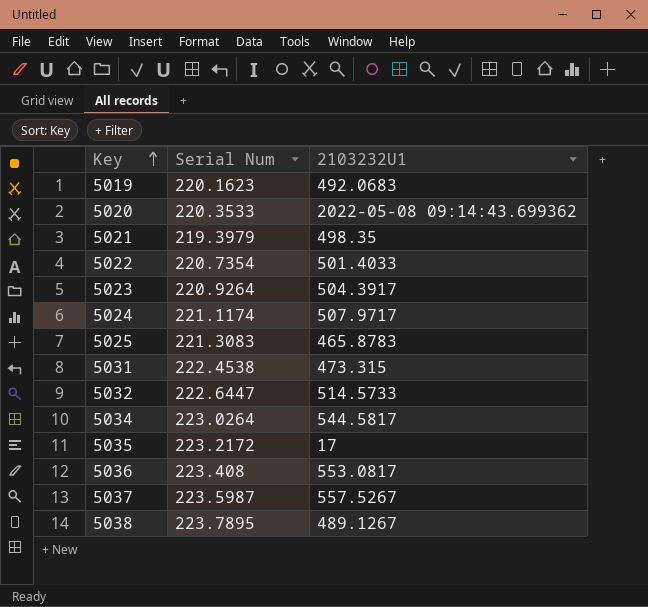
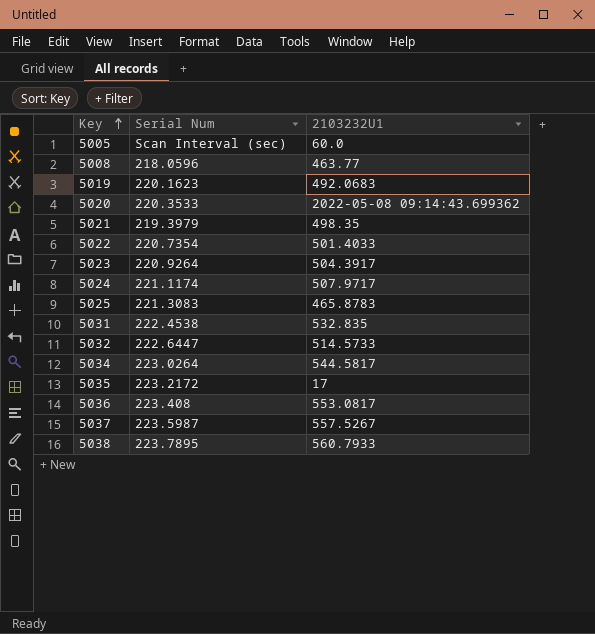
row 5005: none -> Scan Interval (sec) | 60.0
row 5008: none -> 218.0596 | 463.77
5031 | 2103232U1: 473.315 -> 532.835
5038 | 2103232U1: 489.1267 -> 560.7933

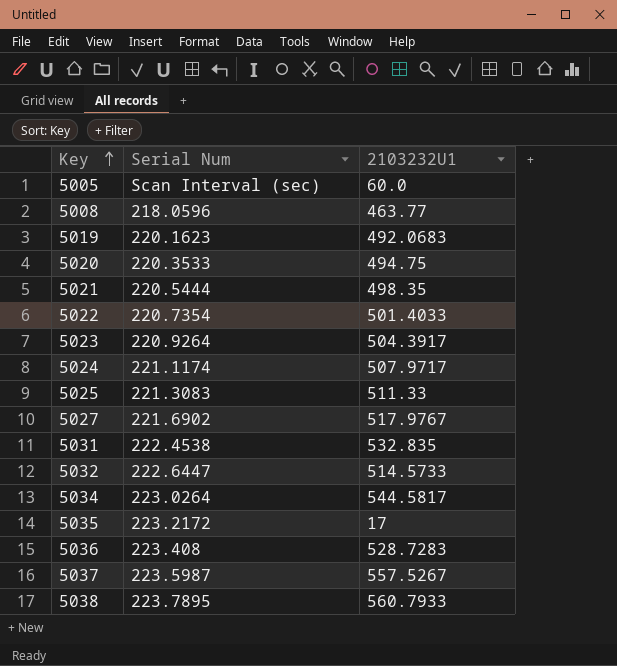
5020 | 2103232U1: 2022-05-08 09:14:43.699362 -> 494.75
5021 | Serial Num: 219.3979 -> 220.5444
5025 | 2103232U1: 465.8783 -> 511.33
row 5027: none -> 221.6902 | 517.9767
5036 | 2103232U1: 553.0817 -> 528.7283

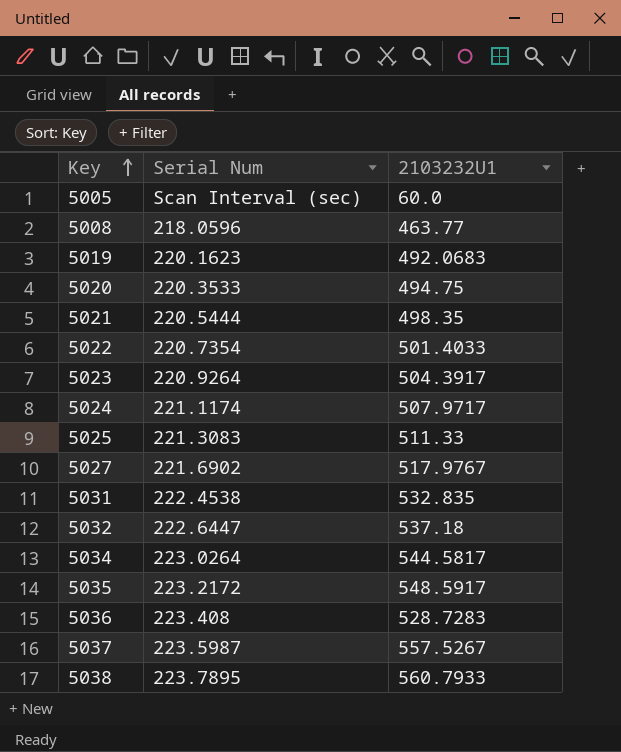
5032 | 2103232U1: 514.5733 -> 537.18
5035 | 2103232U1: 17 -> 548.5917

